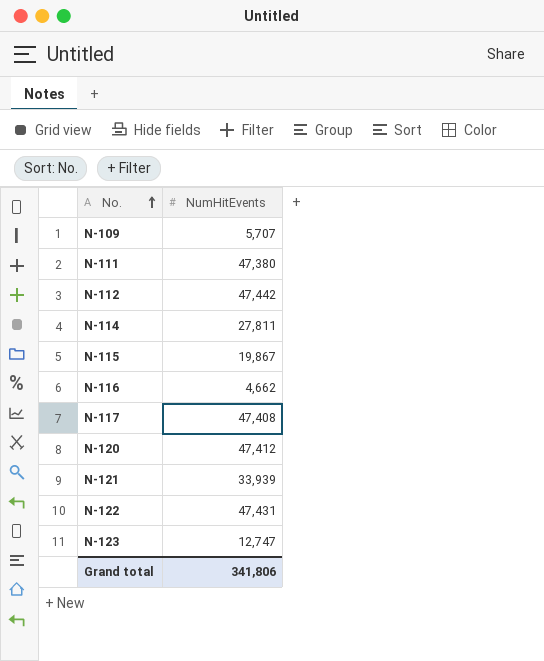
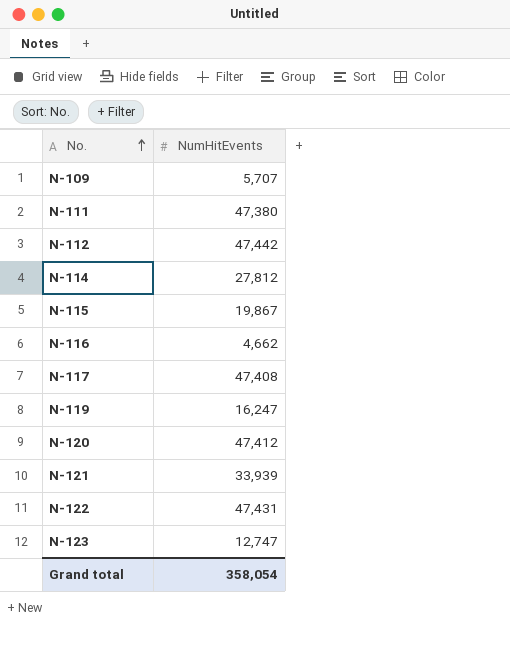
N-114 | NumHitEvents: 27,811 -> 27,812
row N-119: none -> 16,247
Grand total | NumHitEvents: 341,806 -> 358,054

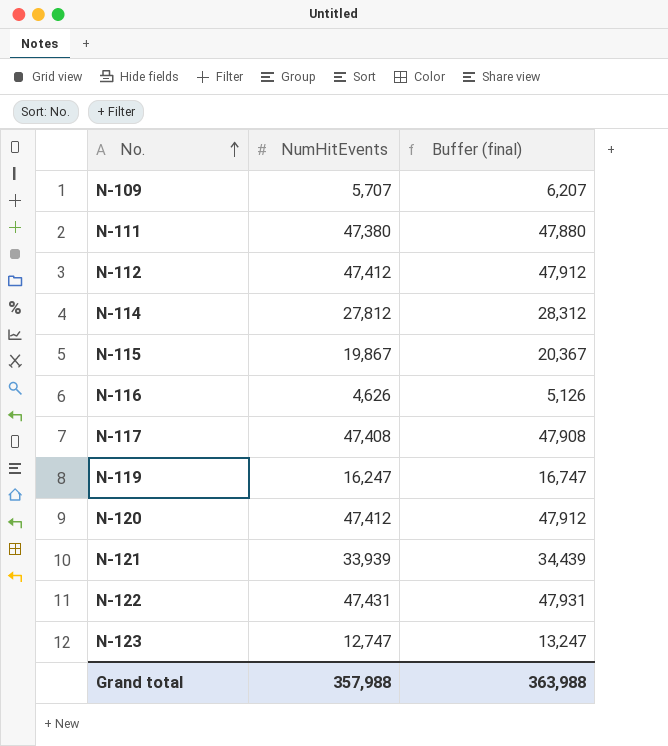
column Buffer (final) | formula: none -> [NumHitEvents] + 500
N-112 | NumHitEvents: 47,442 -> 47,412
N-116 | NumHitEvents: 4,662 -> 4,626
Grand total | NumHitEvents: 358,054 -> 357,988

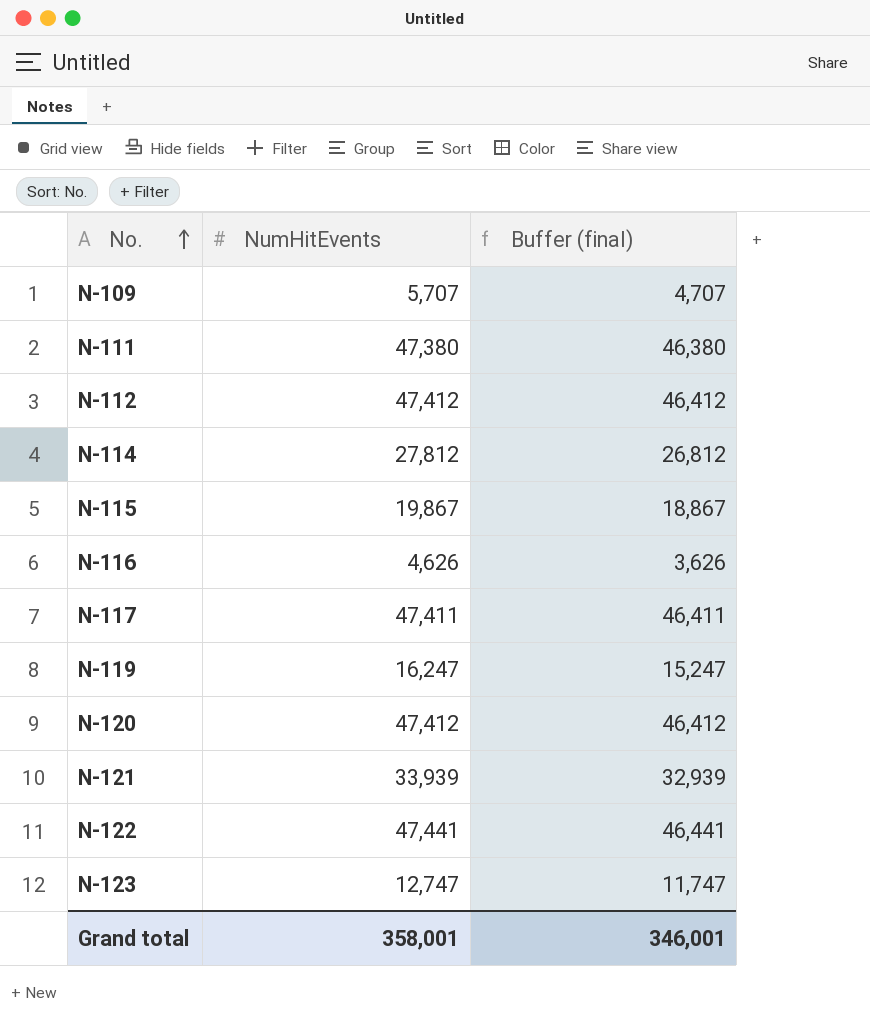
column Buffer (final) | formula: [NumHitEvents] + 500 -> [NumHitEvents] - 1000
N-117 | NumHitEvents: 47,408 -> 47,411
N-122 | NumHitEvents: 47,431 -> 47,441
Grand total | NumHitEvents: 357,988 -> 358,001
Grand total | Buffer (final): 363,988 -> 346,001

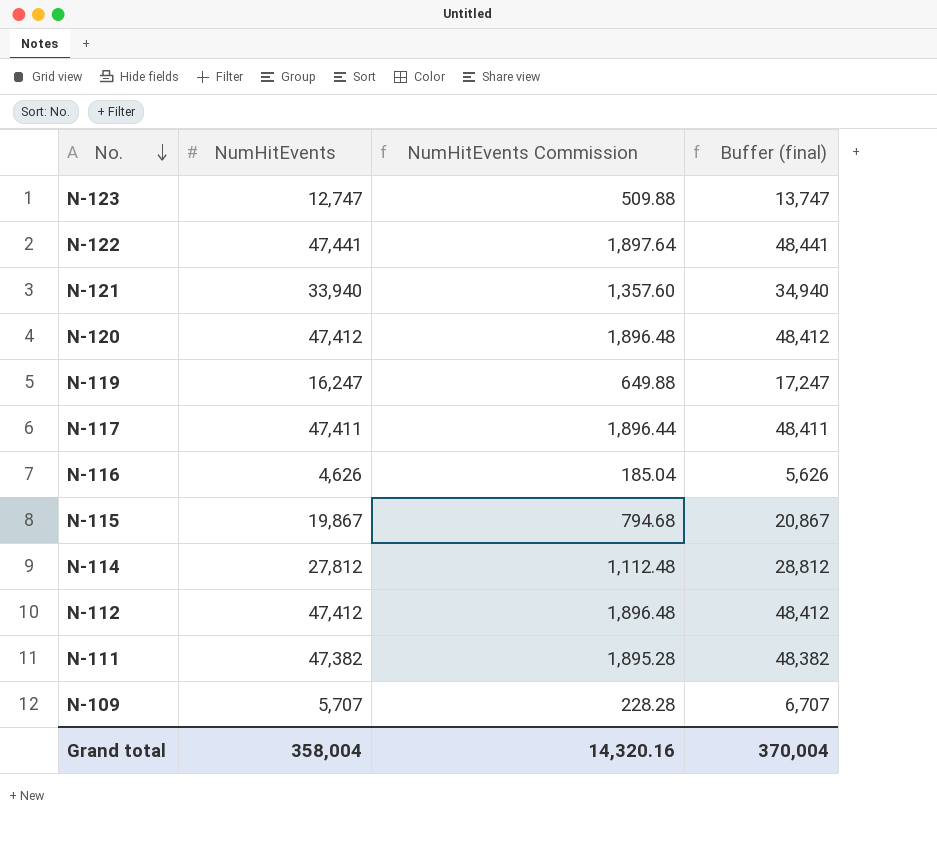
row order: No. ascending -> No. descending
column NumHitEvents Commission | formula: none -> [NumHitEvents] * 0.04
column Buffer (final) | formula: [NumHitEvents] - 1000 -> [NumHitEvents] + 1000
N-121 | NumHitEvents: 33,939 -> 33,940
N-111 | NumHitEvents: 47,380 -> 47,382
Grand total | NumHitEvents: 358,001 -> 358,004
Grand total | Buffer (final): 346,001 -> 370,004

